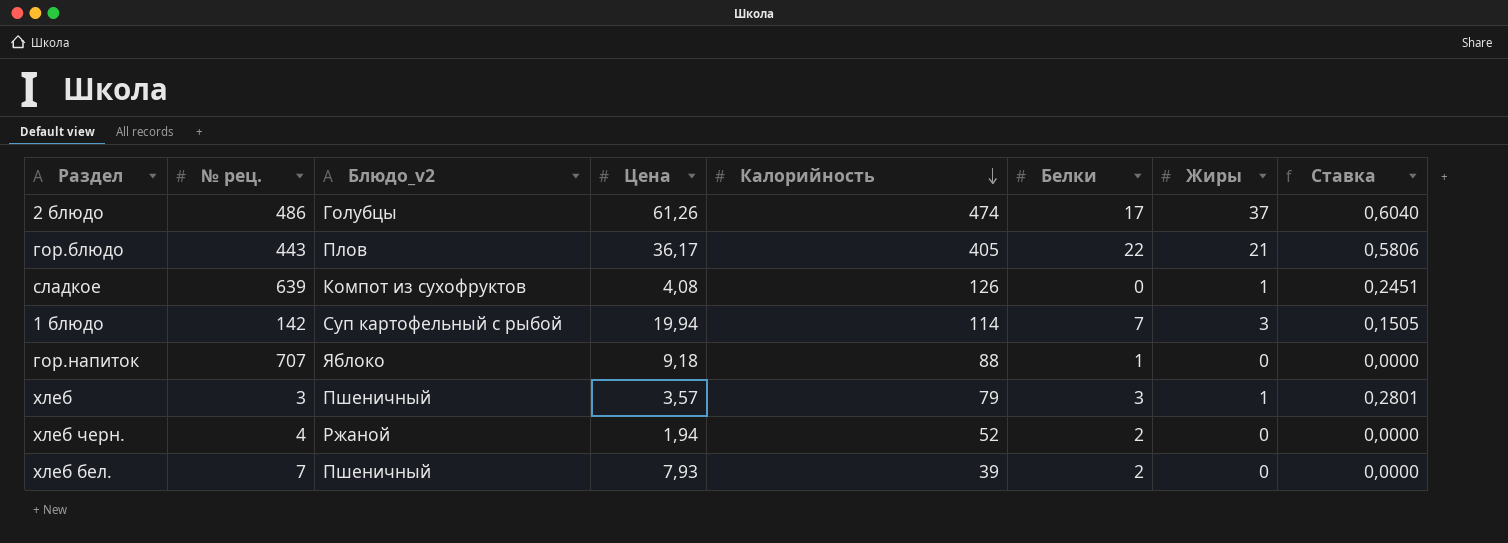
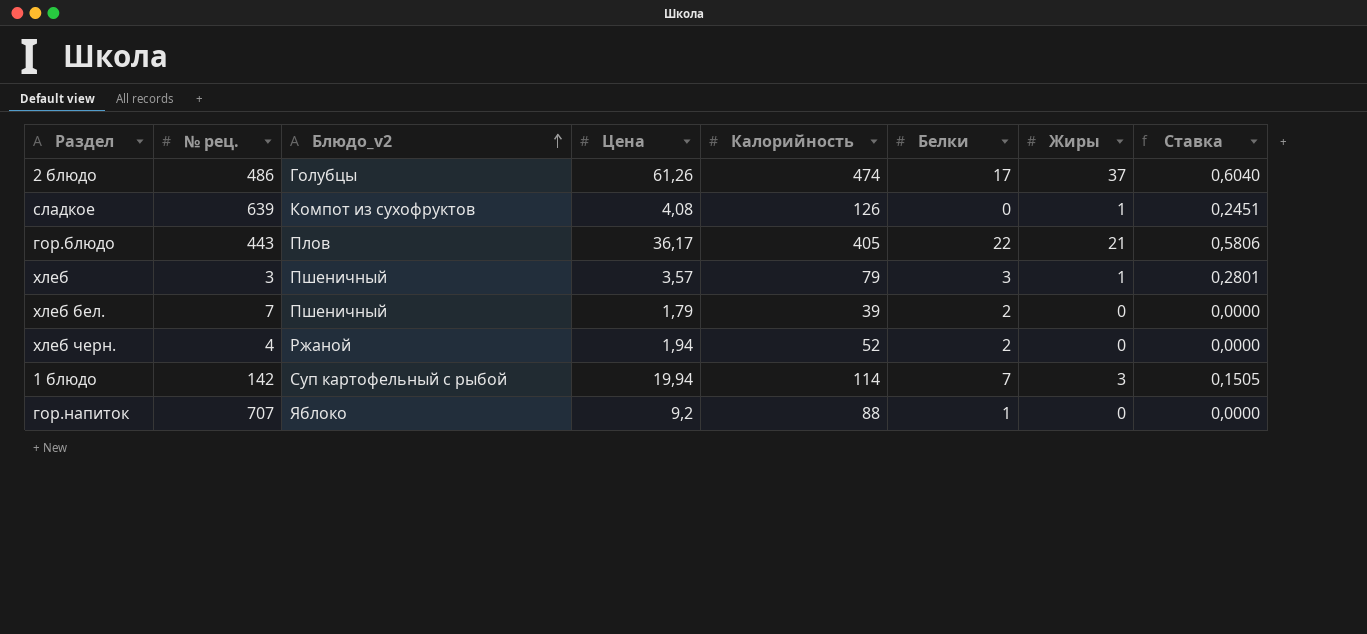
row order: Калорийность descending -> Блюдо_v2 ascending
хлеб бел. | Цена: 7,93 -> 1,79
гор.напиток | Цена: 9,18 -> 9,2

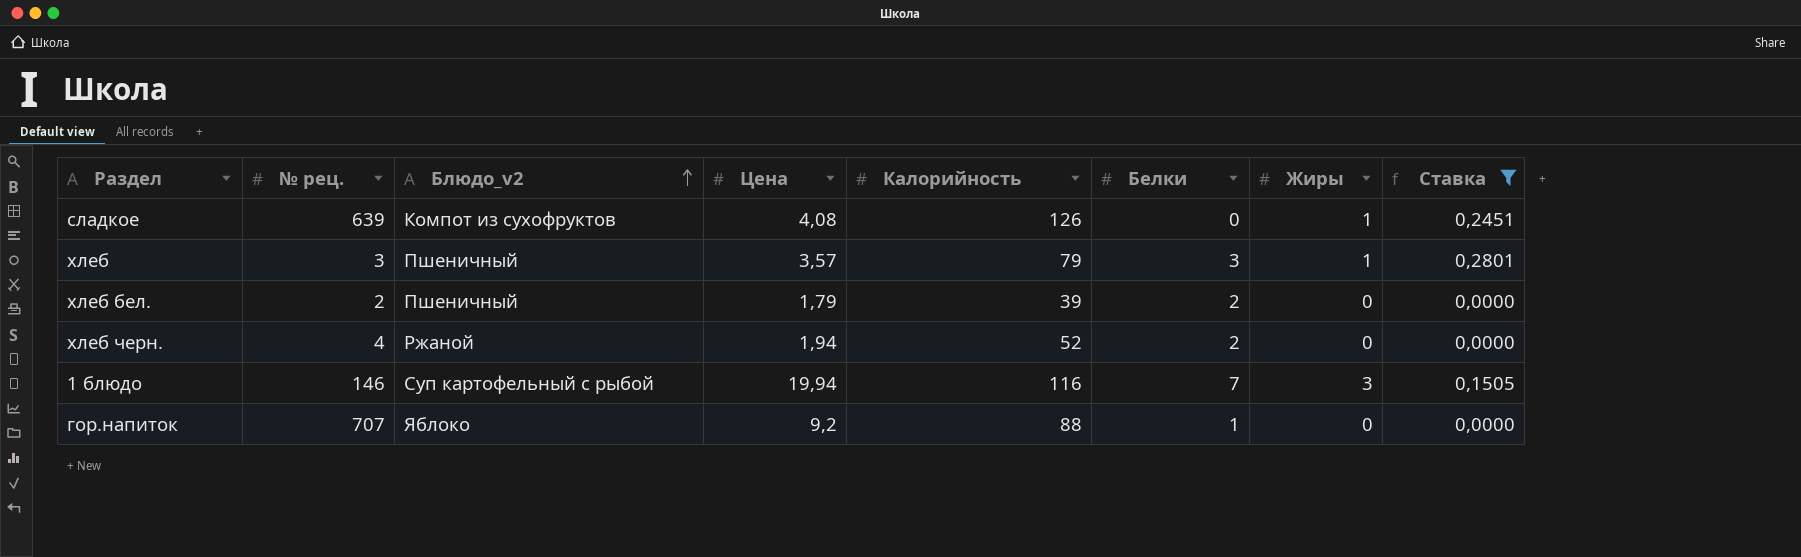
filter: none -> Ставка <= 0,2801
хлеб бел. | № рец.: 7 -> 2
1 блюдо | № рец.: 142 -> 146
1 блюдо | Калорийность: 114 -> 116

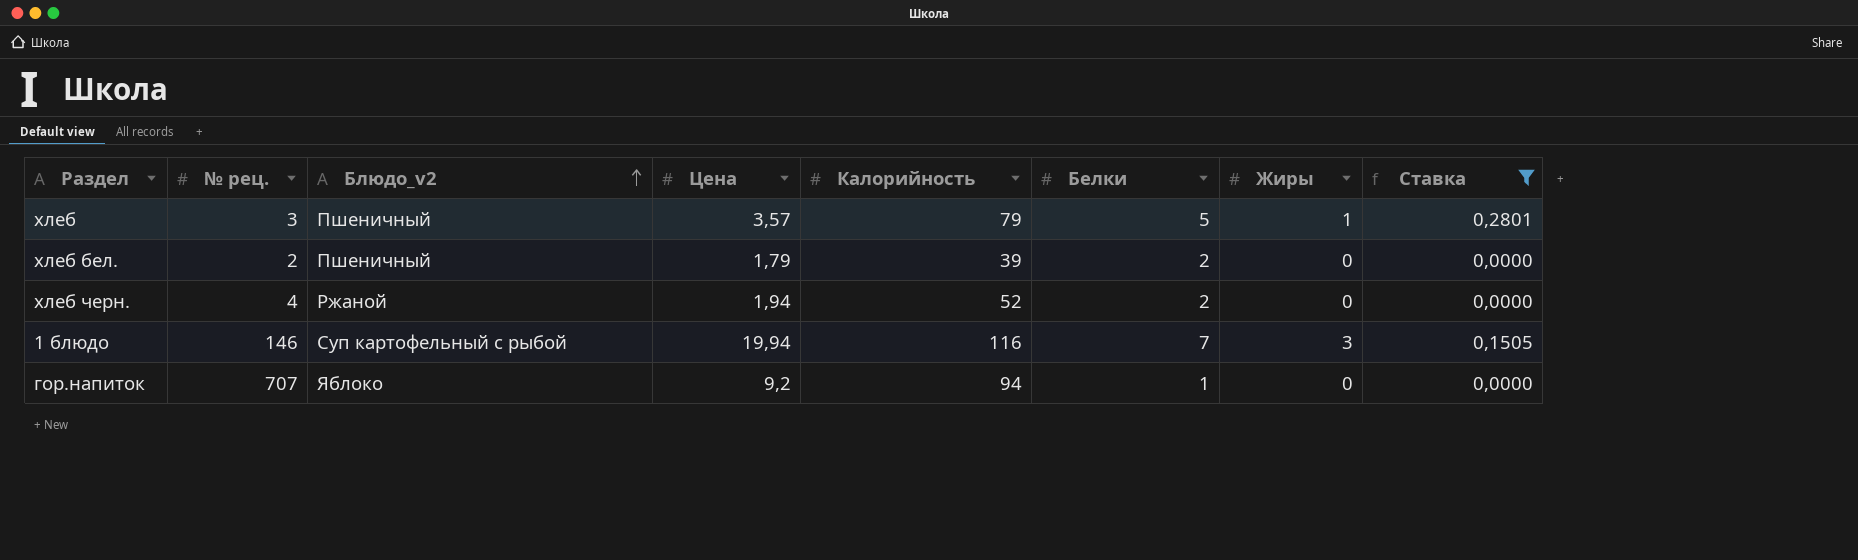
row сладкое: 639 | Компот из сухофруктов | 4,08 | 126 | 0 | 1 | 0,2451 -> none
хлеб | Белки: 3 -> 5
гор.напиток | Калорийность: 88 -> 94

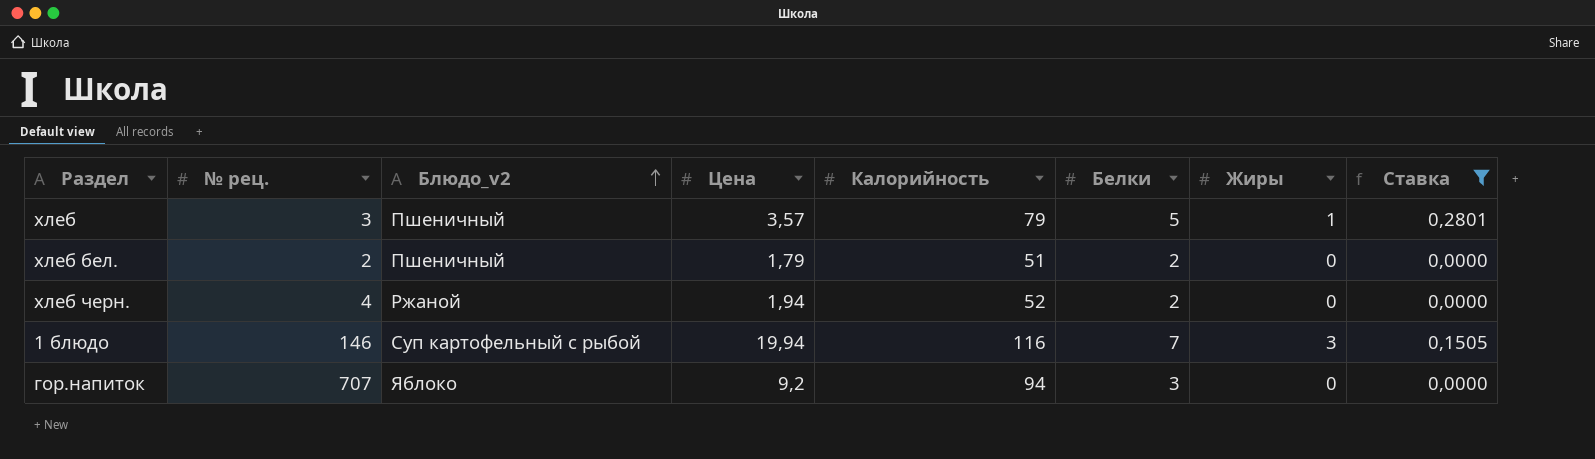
хлеб бел. | Калорийность: 39 -> 51
гор.напиток | Белки: 1 -> 3

